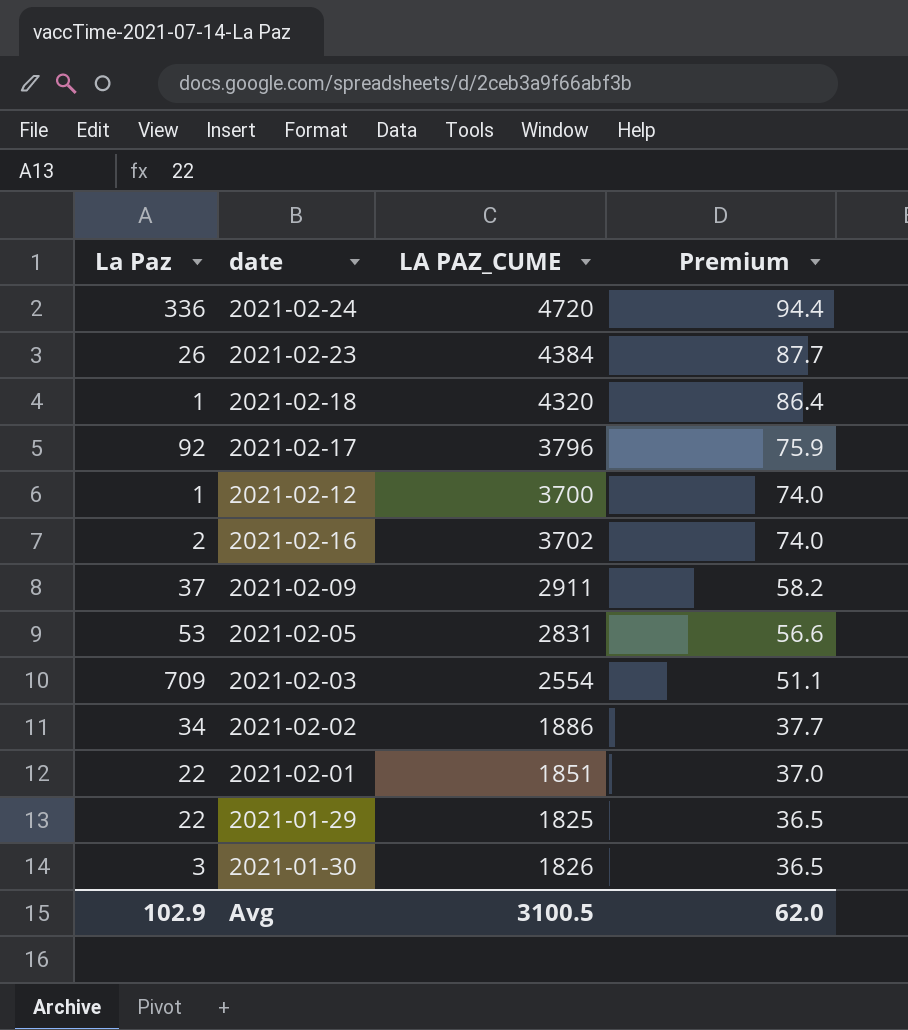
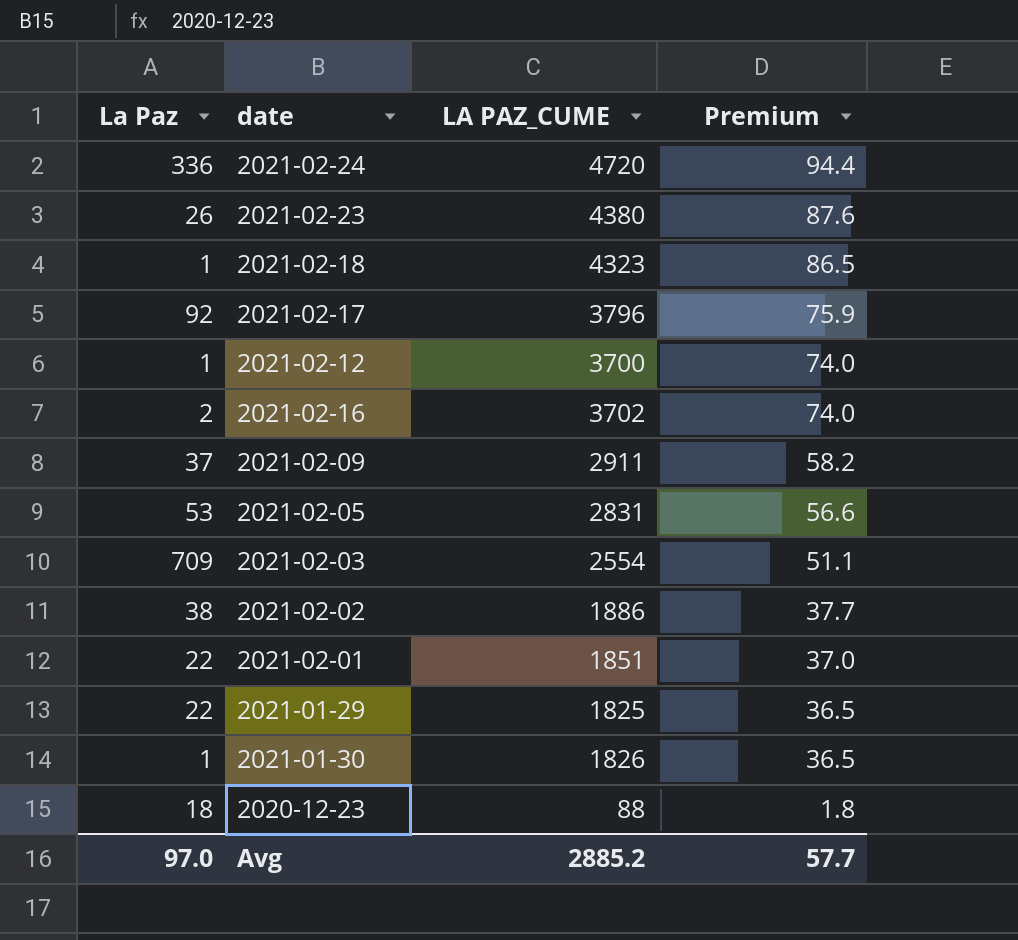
2021-02-23 | LA PAZ_CUME: 4384 -> 4380
2021-02-23 | Premium: 87.7 -> 87.6
2021-02-18 | LA PAZ_CUME: 4320 -> 4323
2021-02-18 | Premium: 86.4 -> 86.5
2021-02-02 | La Paz: 34 -> 38
2021-01-30 | La Paz: 3 -> 1
row 2020-12-23: none -> 18 | 88 | 1.8
Avg | La Paz: 102.9 -> 97.0
Avg | LA PAZ_CUME: 3100.5 -> 2885.2
Avg | Premium: 62.0 -> 57.7

